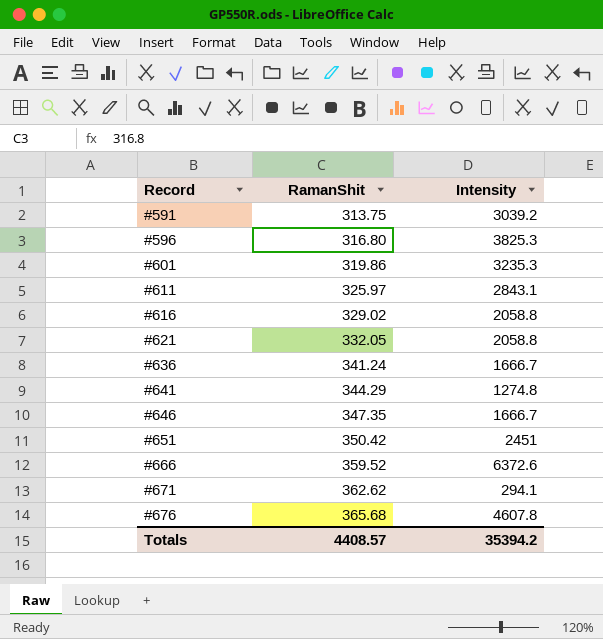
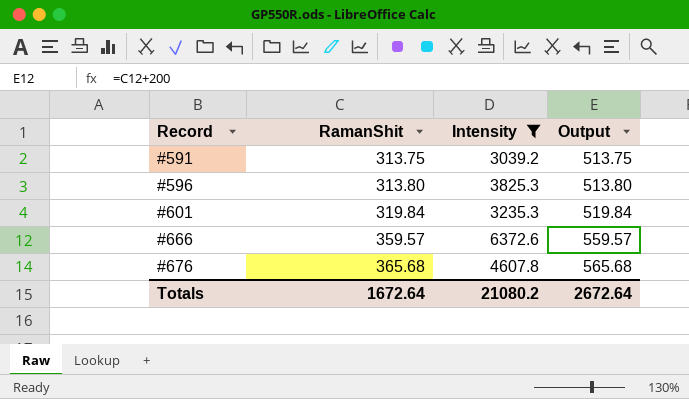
filter: none -> Intensity >= 3039.2
column Output | formula: none -> [RamanShit] + 200
#596 | RamanShit: 316.80 -> 313.80
#601 | RamanShit: 319.86 -> 319.84
#666 | RamanShit: 359.52 -> 359.57
Totals | RamanShit: 4408.57 -> 1672.64
Totals | Intensity: 35394.2 -> 21080.2

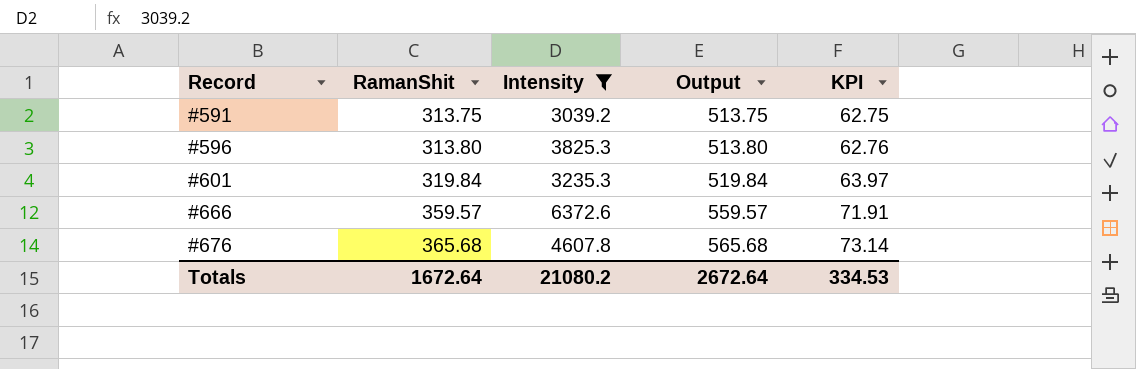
column KPI | formula: none -> [RamanShit] * 0.2

